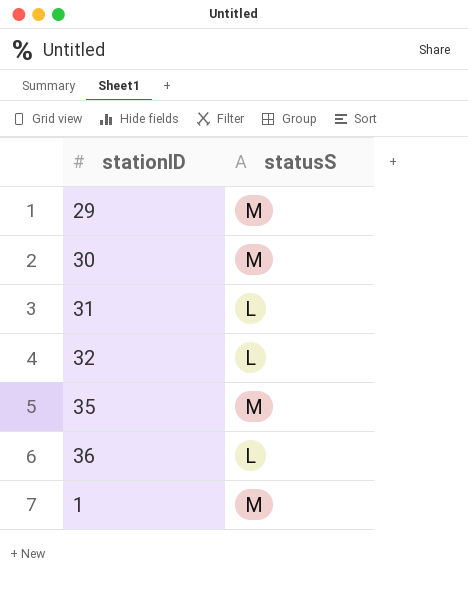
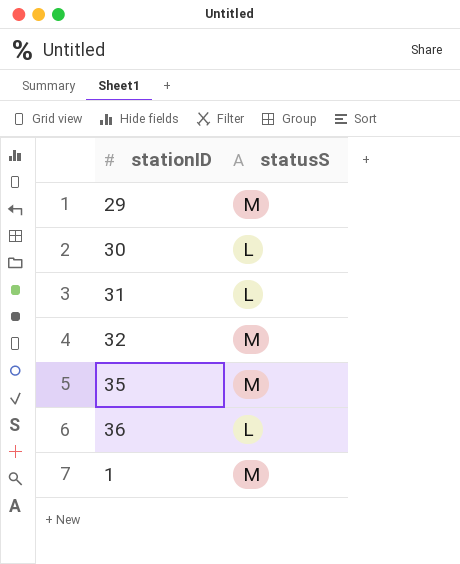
30 | statusS: M -> L
32 | statusS: L -> M

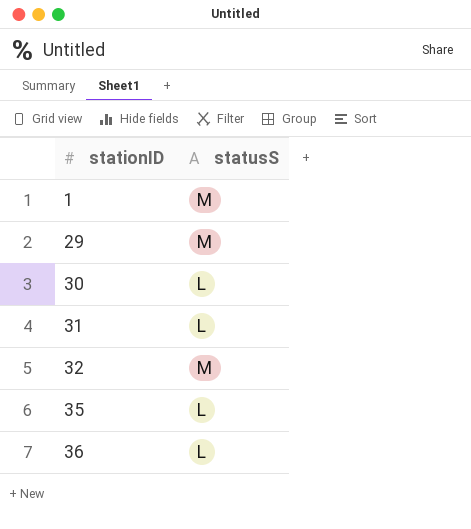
row order: none -> stationID ascending
35 | statusS: M -> L

